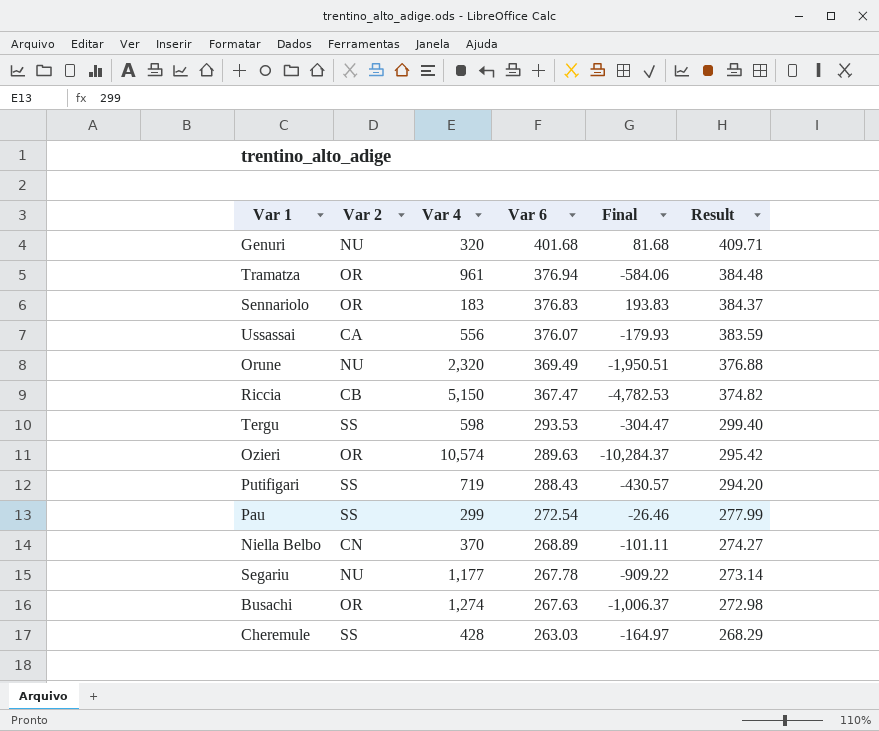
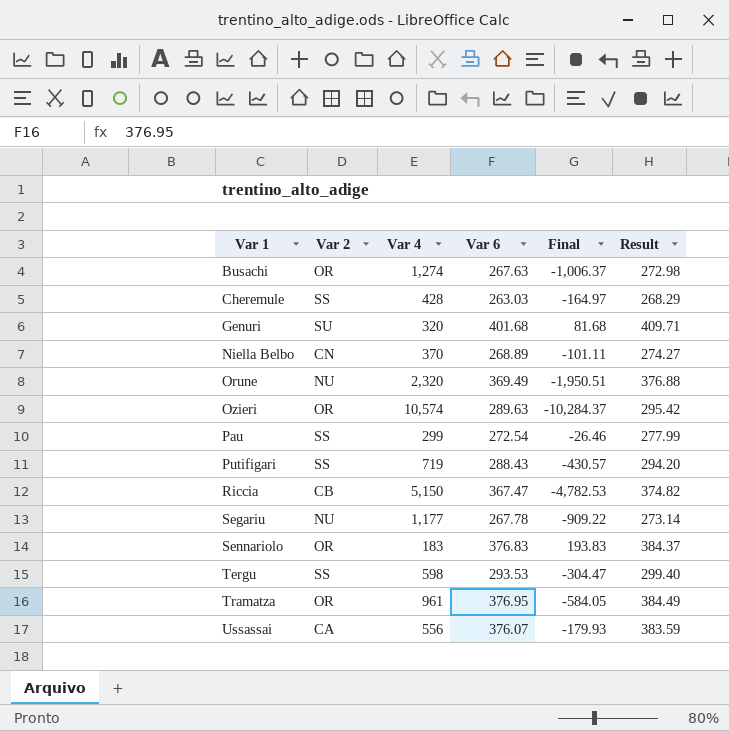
row order: Var 6 descending -> Var 1 ascending
Genuri | Var 2: NU -> SU
Tramatza | Var 6: 376.94 -> 376.95
Tramatza | Final: -584.06 -> -584.05
Tramatza | Result: 384.48 -> 384.49

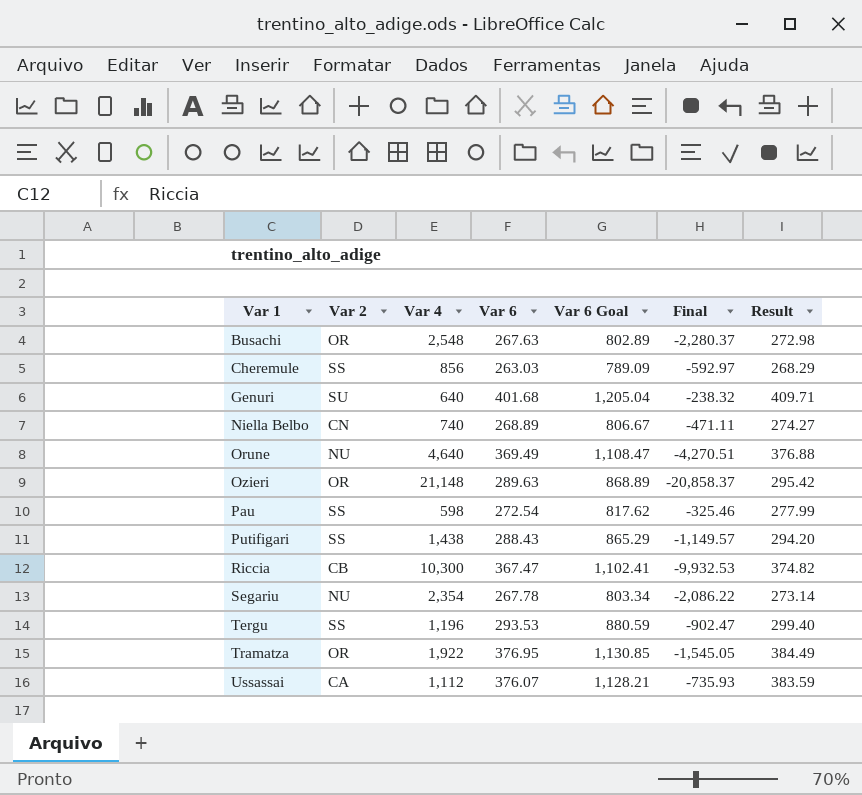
column Var 6 Goal | formula: none -> [Var 6] * 3
row Sennariolo: OR | 183 | 376.83 | 193.83 | 384.37 -> none
Busachi | Var 4: 1,274 -> 2,548
Busachi | Final: -1,006.37 -> -2,280.37
Cheremule | Var 4: 428 -> 856
Cheremule | Final: -164.97 -> -592.97
Genuri | Var 4: 320 -> 640
Genuri | Final: 81.68 -> -238.32
Niella Belbo | Var 4: 370 -> 740
Niella Belbo | Final: -101.11 -> -471.11
Orune | Var 4: 2,320 -> 4,640
Orune | Final: -1,950.51 -> -4,270.51
Ozieri | Var 4: 10,574 -> 21,148
Ozieri | Final: -10,284.37 -> -20,858.37
Pau | Var 4: 299 -> 598
Pau | Final: -26.46 -> -325.46
Putifigari | Var 4: 719 -> 1,438
Putifigari | Final: -430.57 -> -1,149.57
Riccia | Var 4: 5,150 -> 10,300
Riccia | Final: -4,782.53 -> -9,932.53
Segariu | Var 4: 1,177 -> 2,354
Segariu | Final: -909.22 -> -2,086.22
Tergu | Var 4: 598 -> 1,196
Tergu | Final: -304.47 -> -902.47
Tramatza | Var 4: 961 -> 1,922
Tramatza | Final: -584.05 -> -1,545.05
Ussassai | Var 4: 556 -> 1,112
Ussassai | Final: -179.93 -> -735.93

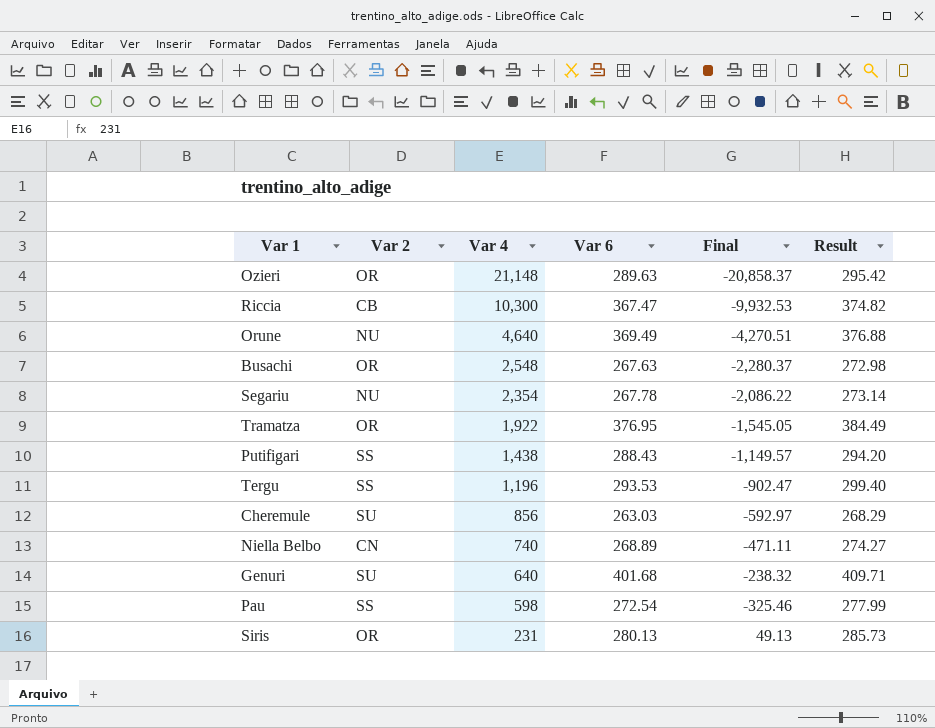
row order: Var 1 ascending -> Var 4 descending
column Var 6 Goal | formula: [Var 6] * 3 -> none
row Ussassai: CA | 1,112 | 376.07 | 1,128.21 | -735.93 | 383.59 -> none
Cheremule | Var 2: SS -> SU
row Siris: none -> OR | 231 | 280.13 | 49.13 | 285.73

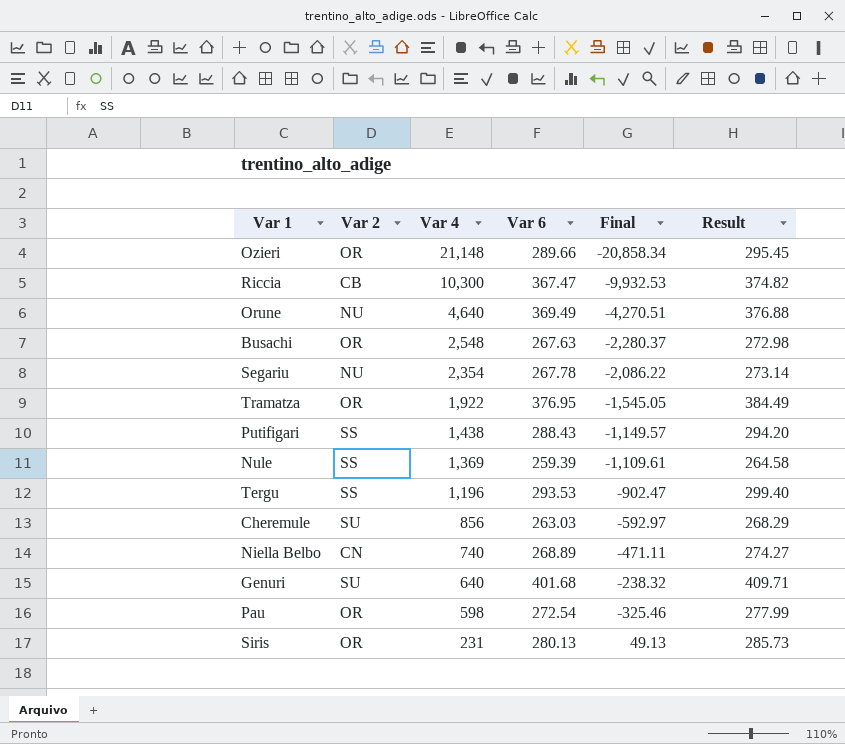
Ozieri | Var 6: 289.63 -> 289.66
Ozieri | Final: -20,858.37 -> -20,858.34
Ozieri | Result: 295.42 -> 295.45
row Nule: none -> SS | 1,369 | 259.39 | -1,109.61 | 264.58
Pau | Var 2: SS -> OR

